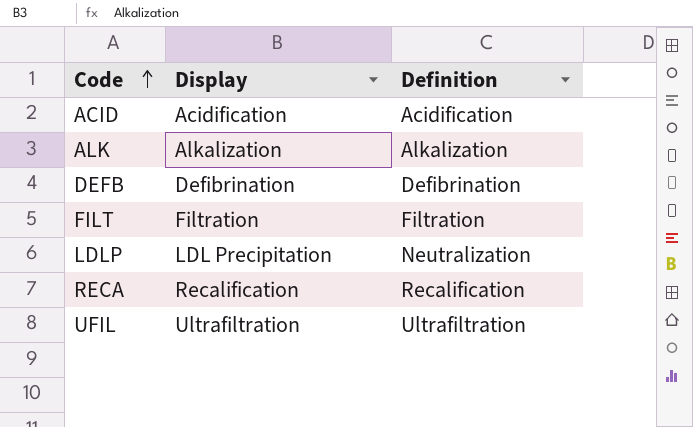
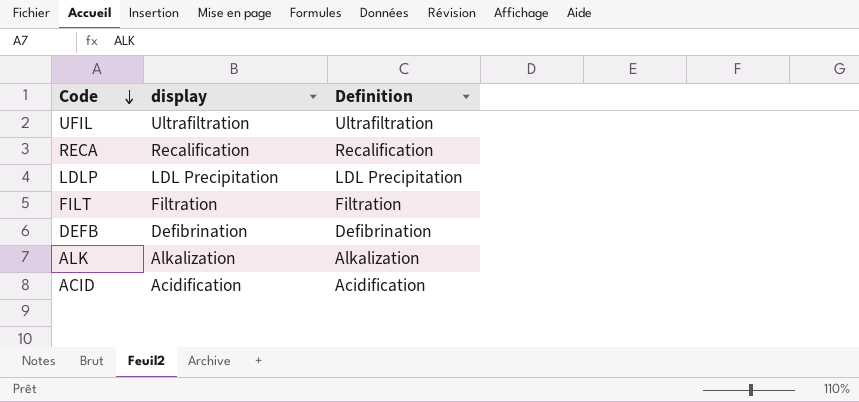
row order: Code ascending -> Code descending
column name: Display -> display
LDLP | Definition: Neutralization -> LDL Precipitation

